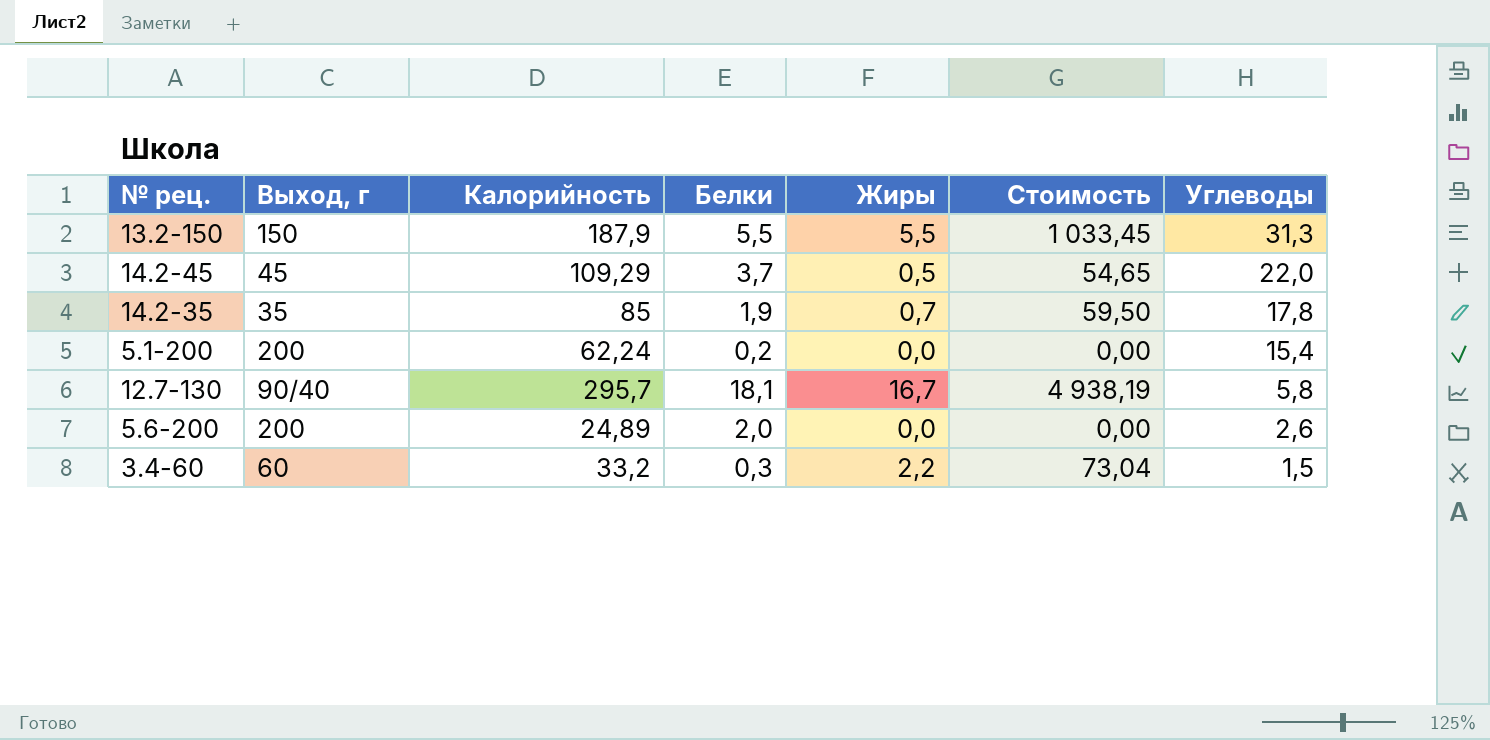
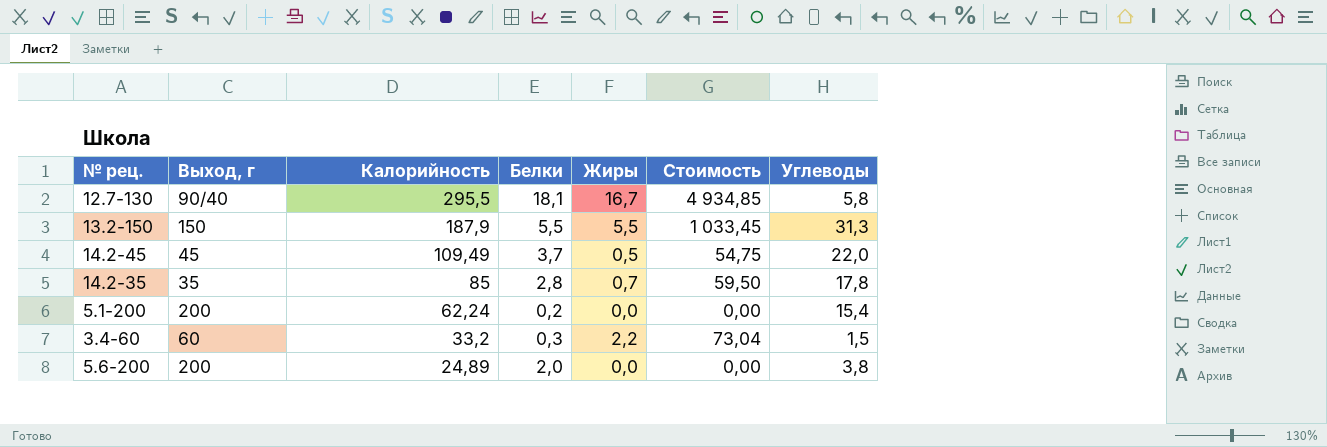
row order: Углеводы descending -> Калорийность descending
12.7-130 | Калорийность: 295,7 -> 295,5
12.7-130 | Стоимость: 4 938,19 -> 4 934,85
14.2-45 | Калорийность: 109,29 -> 109,49
14.2-45 | Стоимость: 54,65 -> 54,75
14.2-35 | Белки: 1,9 -> 2,8
5.6-200 | Углеводы: 2,6 -> 3,8

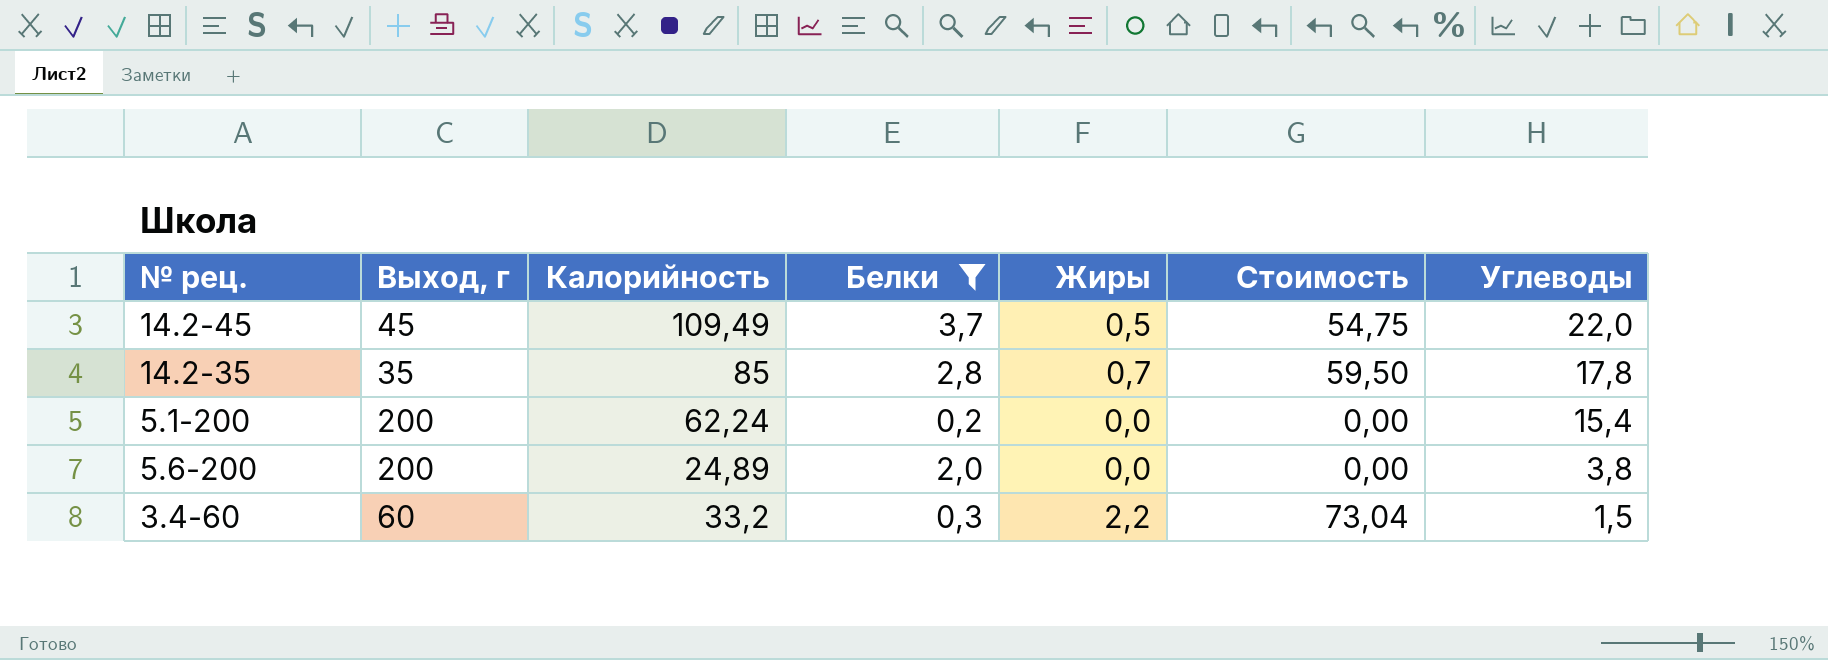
filter: none -> Белки <= 3,7
row order: Калорийность descending -> Углеводы descending

